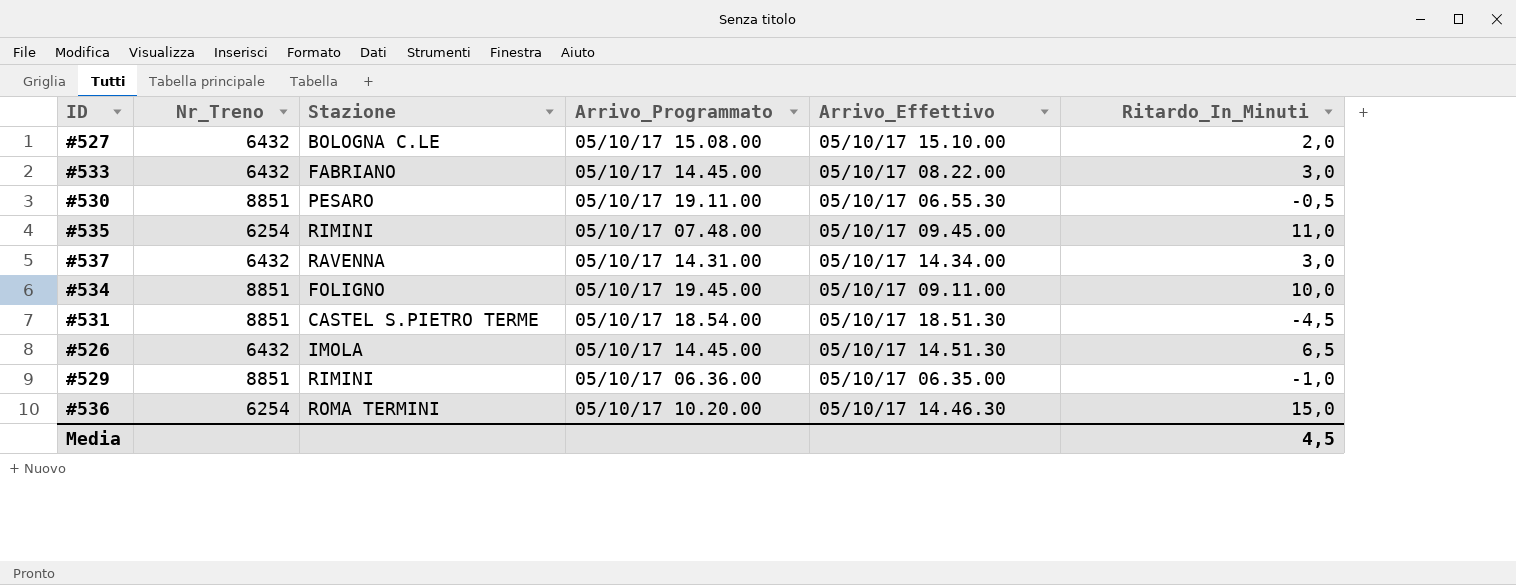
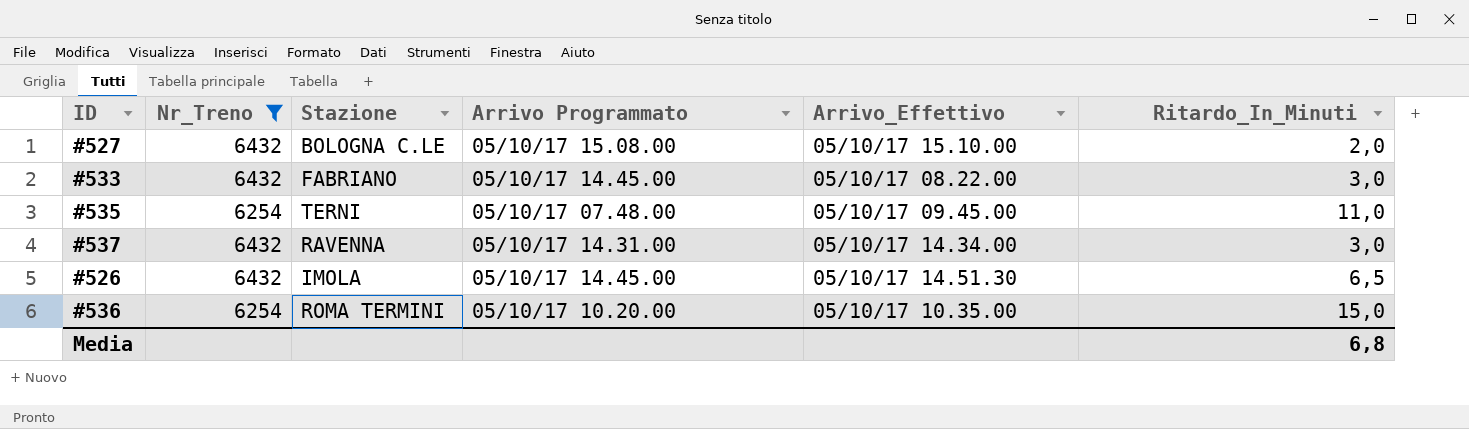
filter: none -> Nr_Treno != 8851
column name: Arrivo_Programmato -> Arrivo Programmato
#535 | Stazione: RIMINI -> TERNI
#536 | Arrivo_Effettivo: 05/10/17 14.46.30 -> 05/10/17 10.35.00
Media | Ritardo_In_Minuti: 4,5 -> 6,8

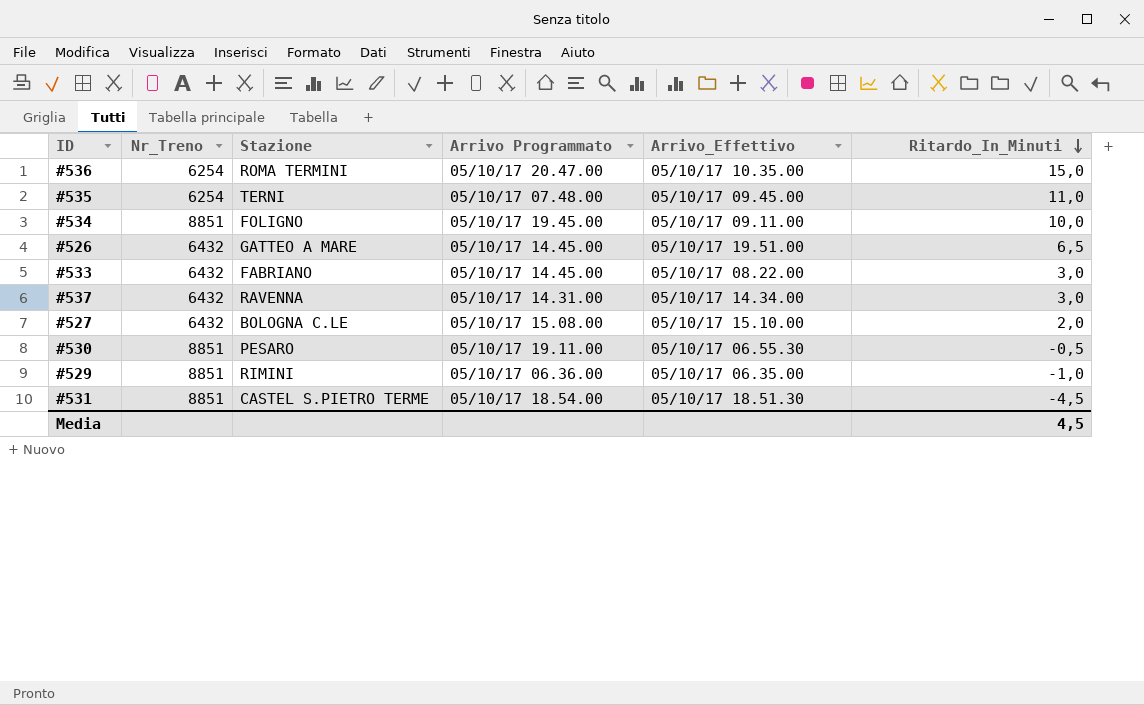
filter: Nr_Treno != 8851 -> none
row order: none -> Ritardo_In_Minuti descending
#536 | Arrivo Programmato: 05/10/17 10.20.00 -> 05/10/17 20.47.00
#526 | Stazione: IMOLA -> GATTEO A MARE
#526 | Arrivo_Effettivo: 05/10/17 14.51.30 -> 05/10/17 19.51.00
Media | Ritardo_In_Minuti: 6,8 -> 4,5

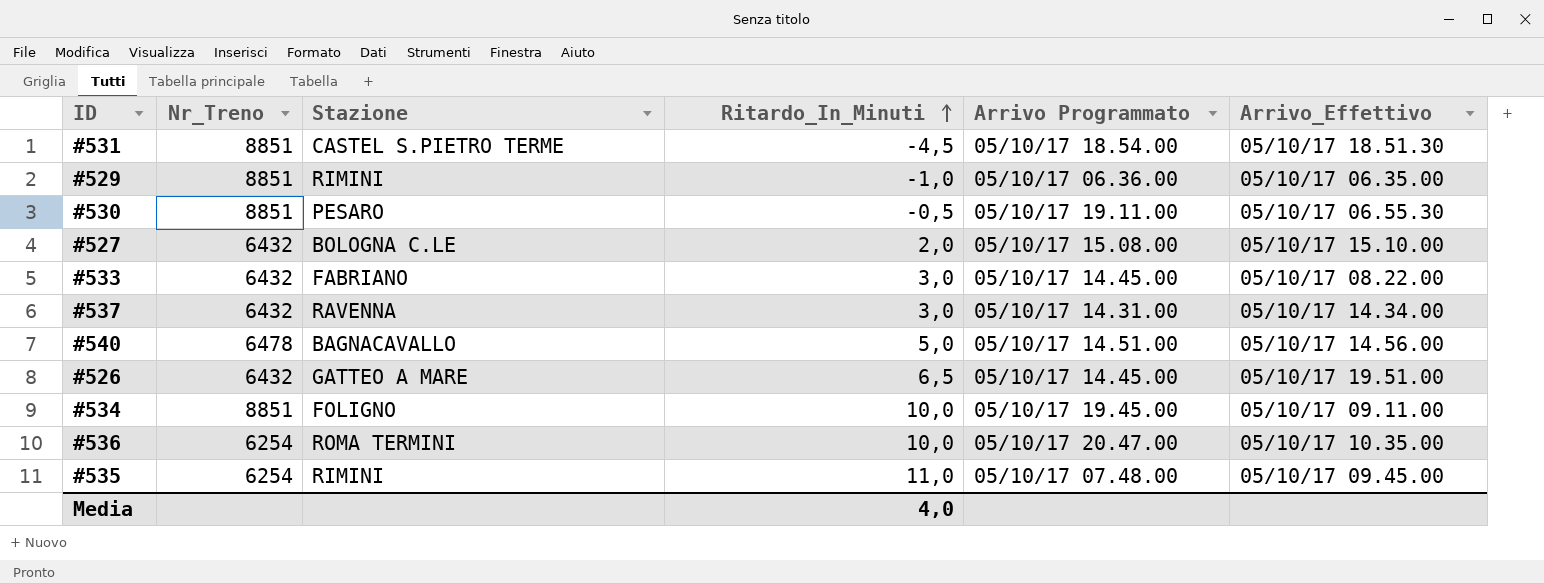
row order: Ritardo_In_Minuti descending -> Ritardo_In_Minuti ascending
column Ritardo_In_Minuti | position: 6 -> 4
row #540: none -> 6478 | BAGNACAVALLO | 5,0 | 05/10/17 14.51.00 | 05/10/17 14.56.00
#536 | Ritardo_In_Minuti: 15,0 -> 10,0
#535 | Stazione: TERNI -> RIMINI
Media | Ritardo_In_Minuti: 4,5 -> 4,0

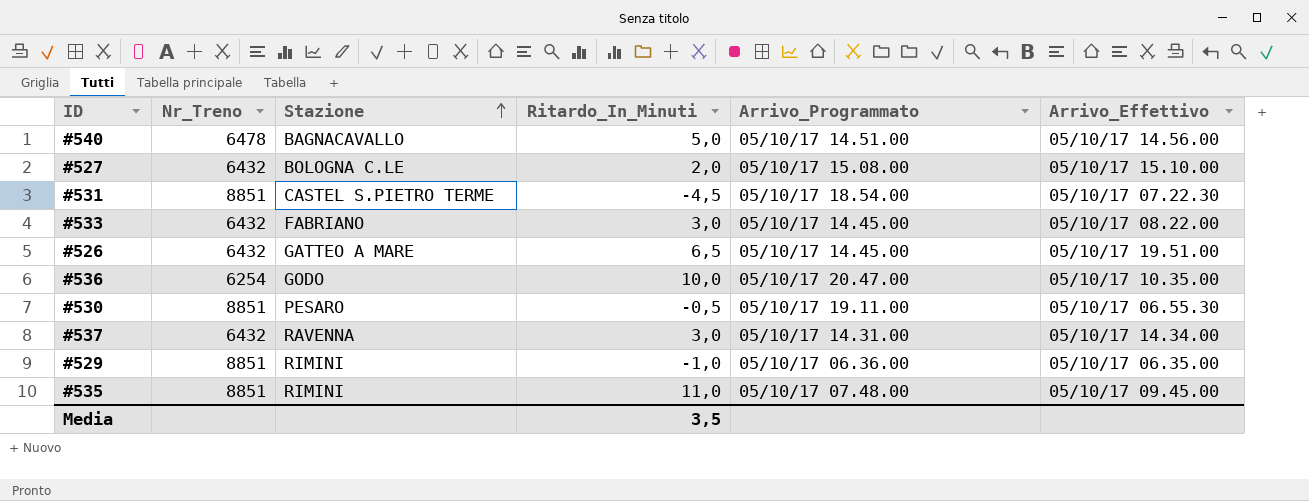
row order: Ritardo_In_Minuti ascending -> Stazione ascending
column name: Arrivo Programmato -> Arrivo_Programmato
row #534: 8851 | FOLIGNO | 10,0 | 05/10/17 19.45.00 | 05/10/17 09.11.00 -> none
#531 | Arrivo_Effettivo: 05/10/17 18.51.30 -> 05/10/17 07.22.30
#536 | Stazione: ROMA TERMINI -> GODO
#535 | Nr_Treno: 6254 -> 8851
Media | Ritardo_In_Minuti: 4,0 -> 3,5

